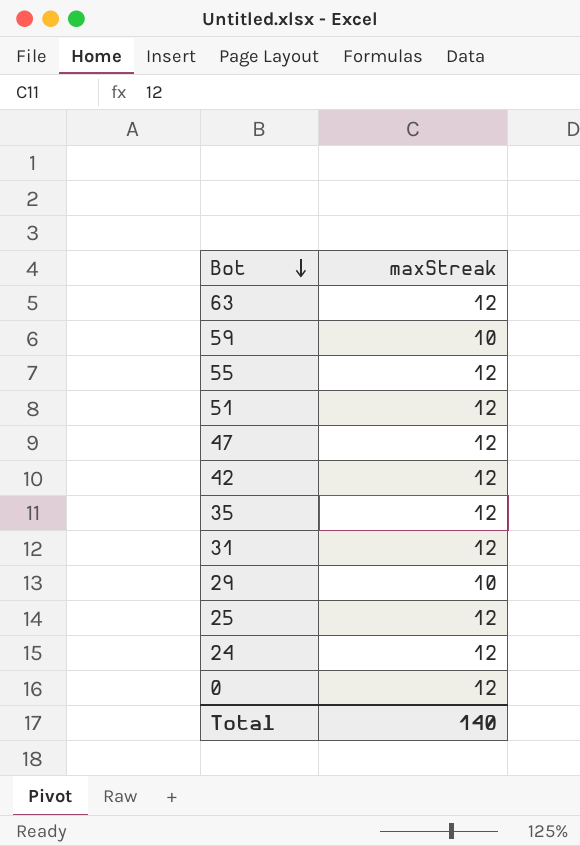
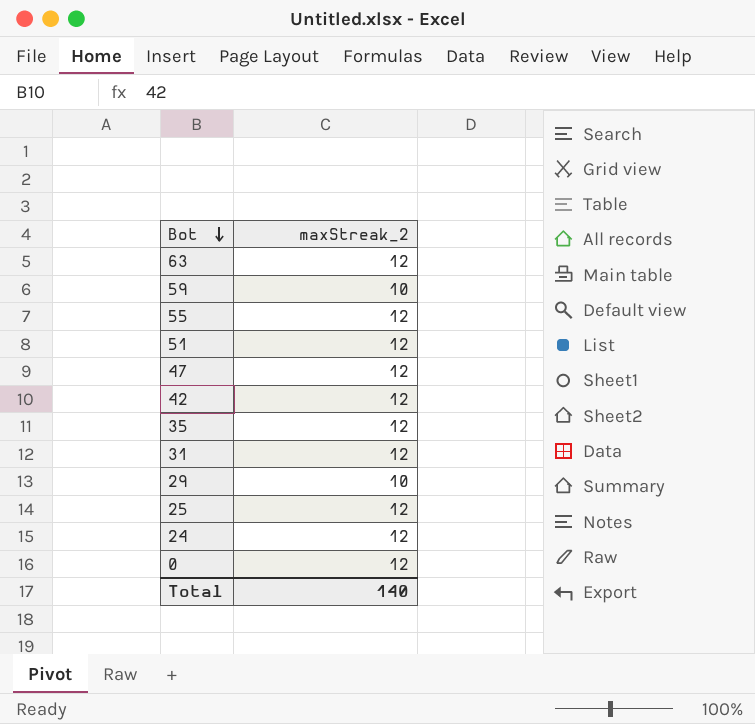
column name: maxStreak -> maxStreak_2

